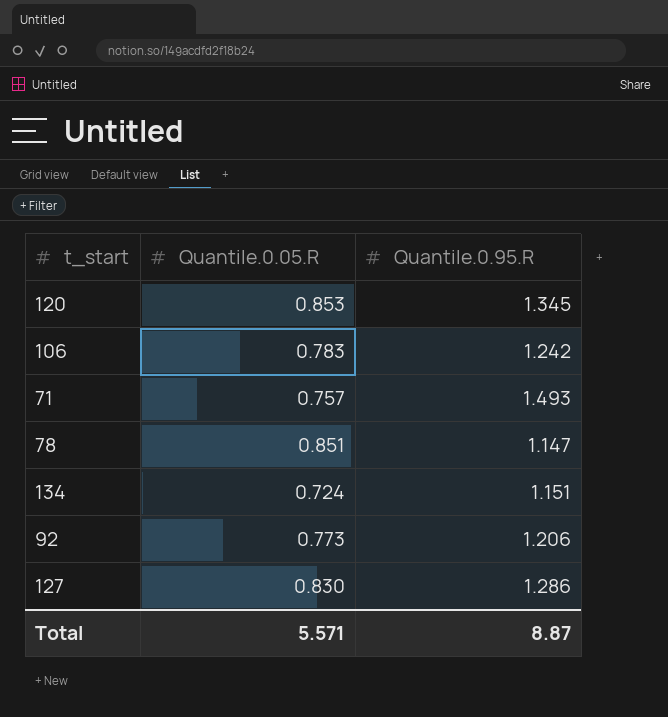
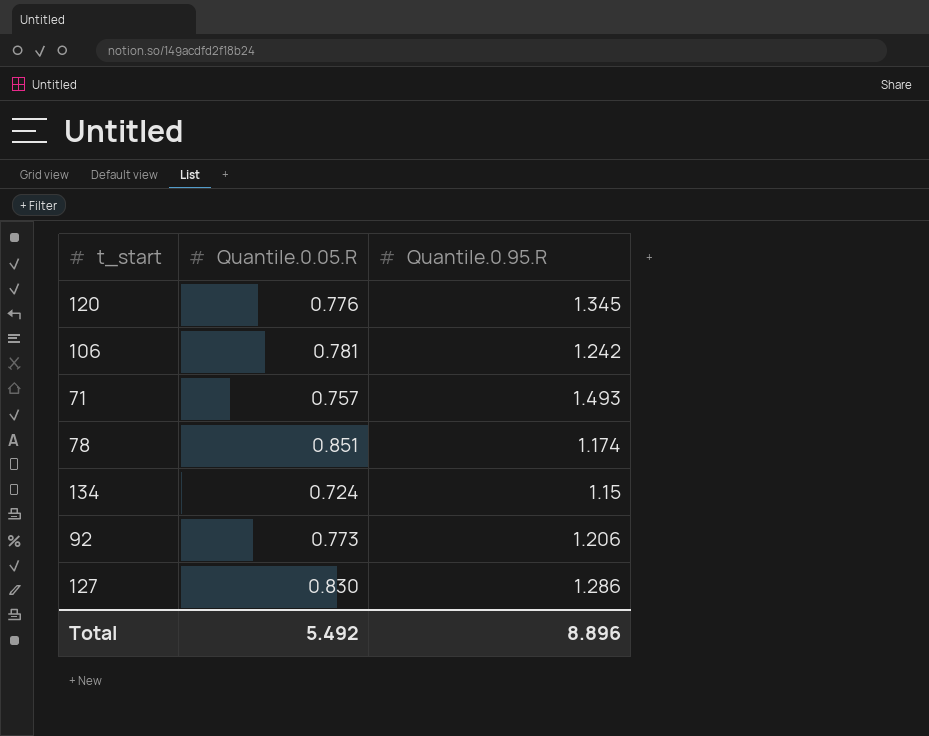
120 | Quantile.0.05.R: 0.853 -> 0.776
106 | Quantile.0.05.R: 0.783 -> 0.781
78 | Quantile.0.95.R: 1.147 -> 1.174
134 | Quantile.0.95.R: 1.151 -> 1.15
Total | Quantile.0.05.R: 5.571 -> 5.492
Total | Quantile.0.95.R: 8.87 -> 8.896

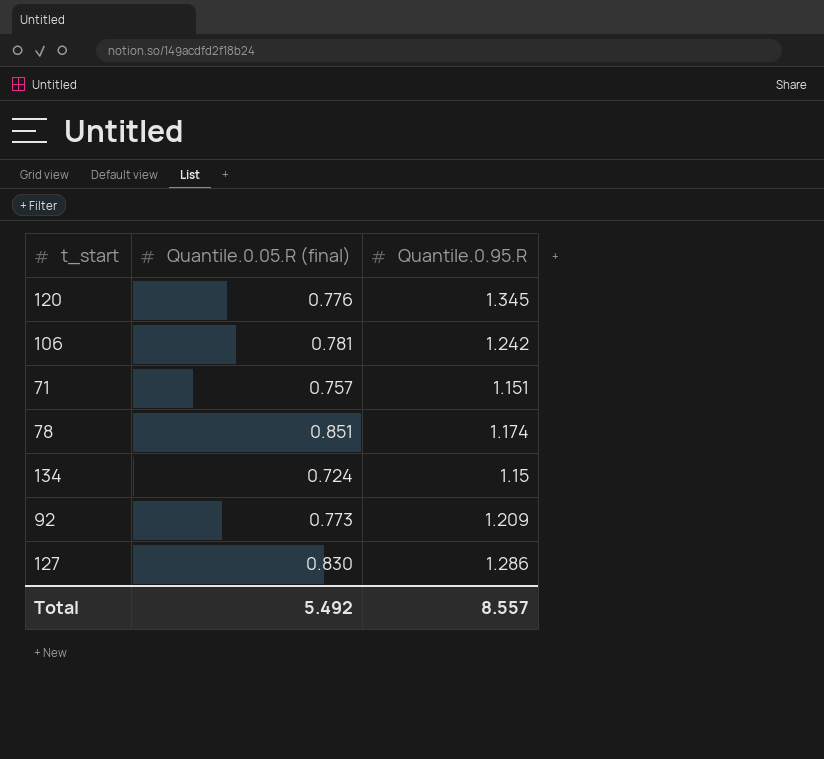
column name: Quantile.0.05.R -> Quantile.0.05.R (final)
71 | Quantile.0.95.R: 1.493 -> 1.151
92 | Quantile.0.95.R: 1.206 -> 1.209
Total | Quantile.0.95.R: 8.896 -> 8.557

